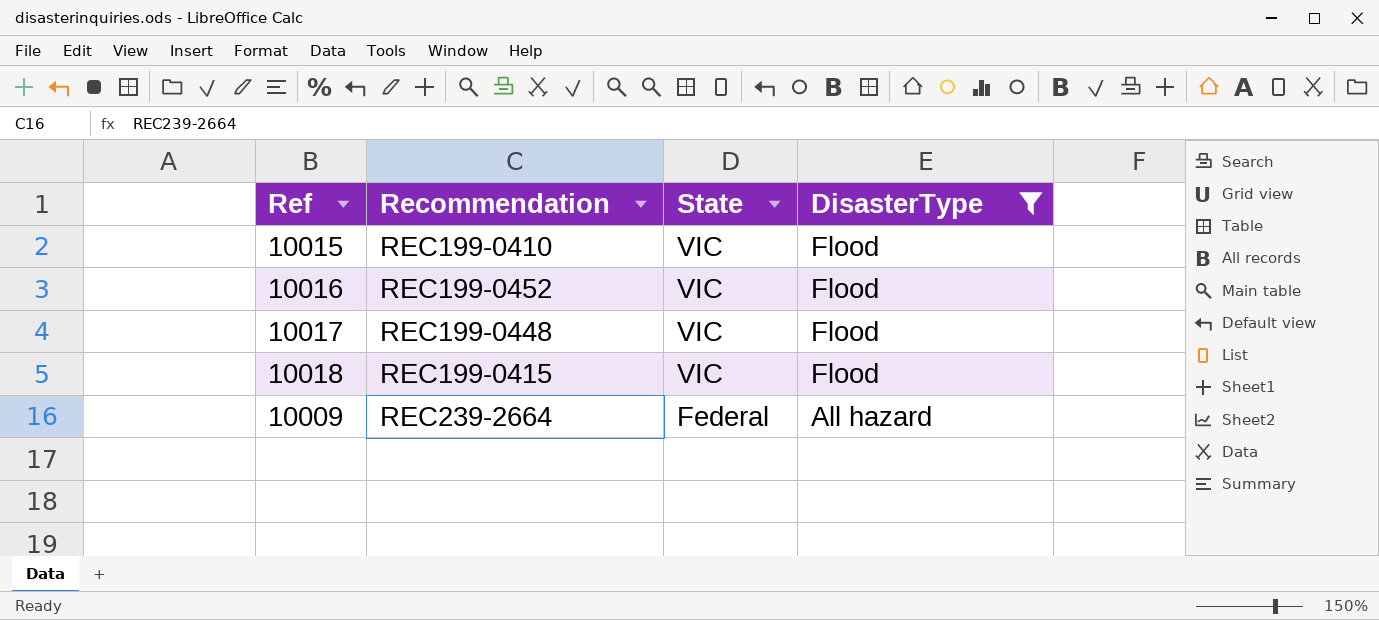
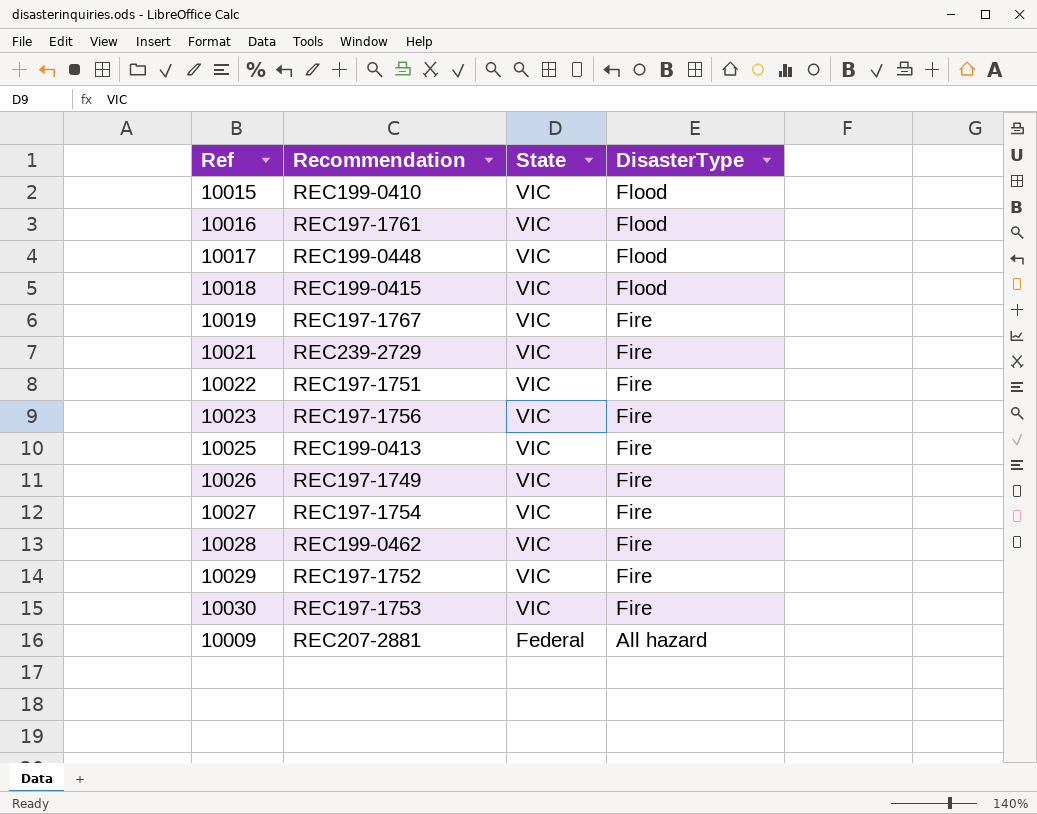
filter: DisasterType != Fire -> none
10016 | Recommendation: REC199-0452 -> REC197-1761
10009 | Recommendation: REC239-2664 -> REC207-2881

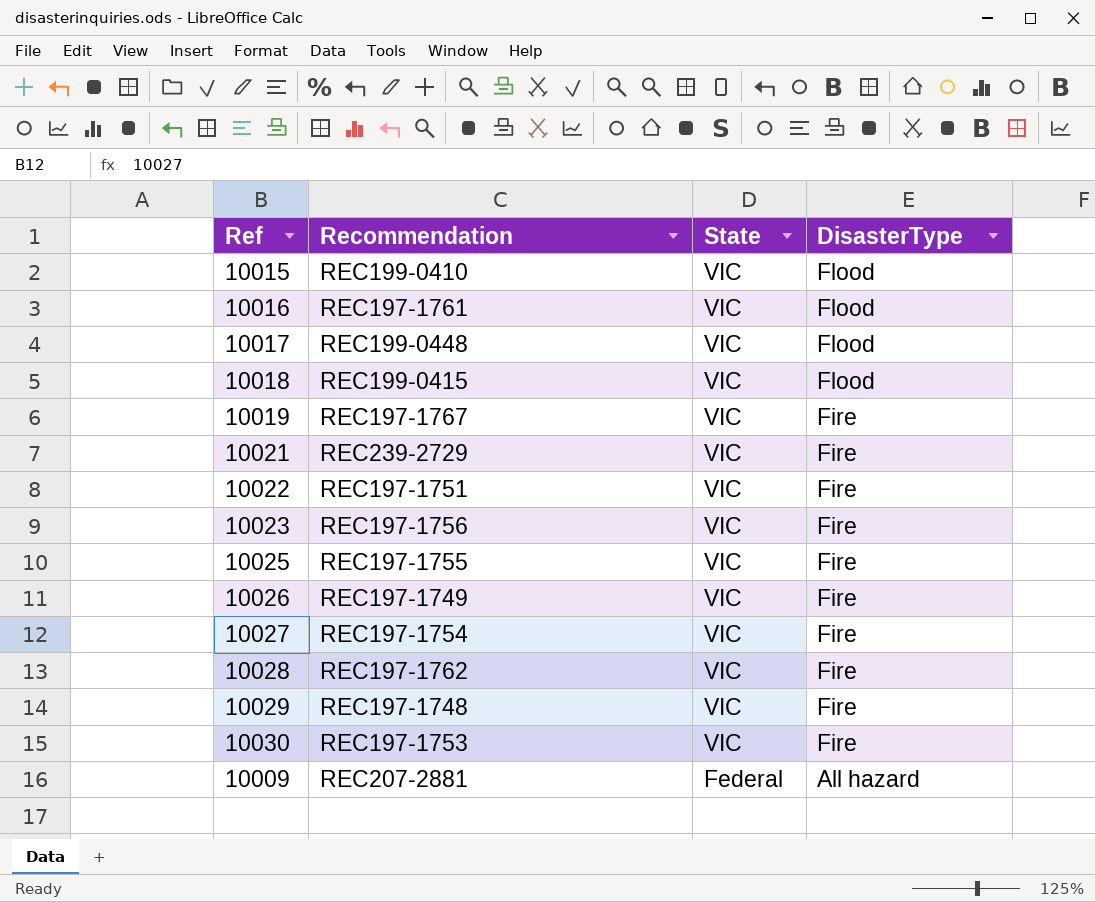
10025 | Recommendation: REC199-0413 -> REC197-1755
10028 | Recommendation: REC199-0462 -> REC197-1762
10029 | Recommendation: REC197-1752 -> REC197-1748

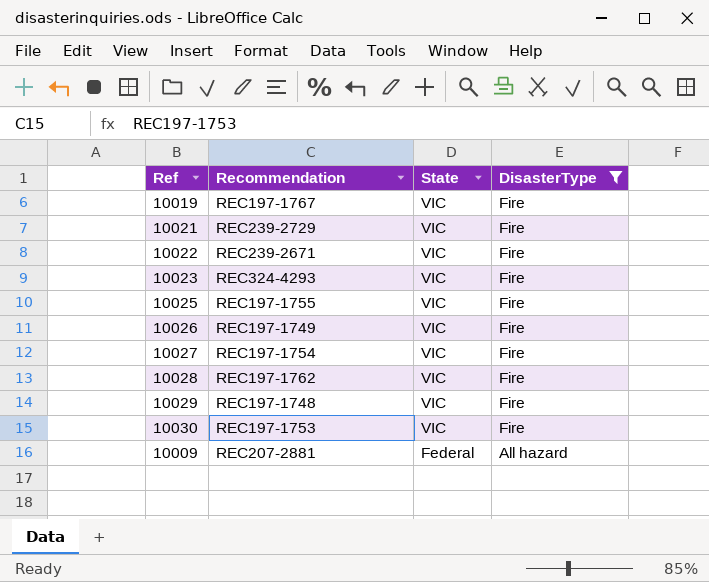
filter: none -> DisasterType != Flood
10022 | Recommendation: REC197-1751 -> REC239-2671
10023 | Recommendation: REC197-1756 -> REC324-4293

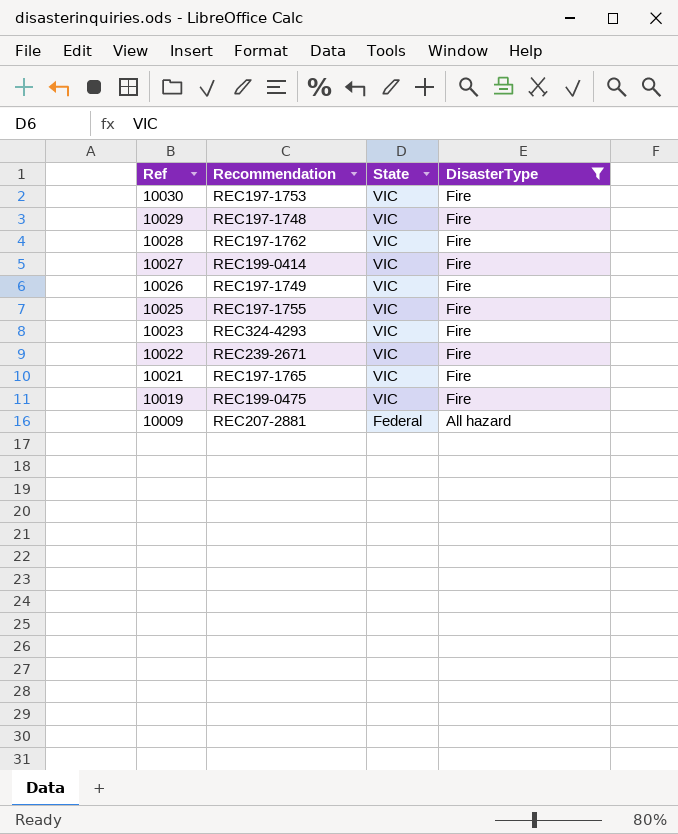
row order: State descending -> Ref descending
10027 | Recommendation: REC197-1754 -> REC199-0414
10021 | Recommendation: REC239-2729 -> REC197-1765
10019 | Recommendation: REC197-1767 -> REC199-0475

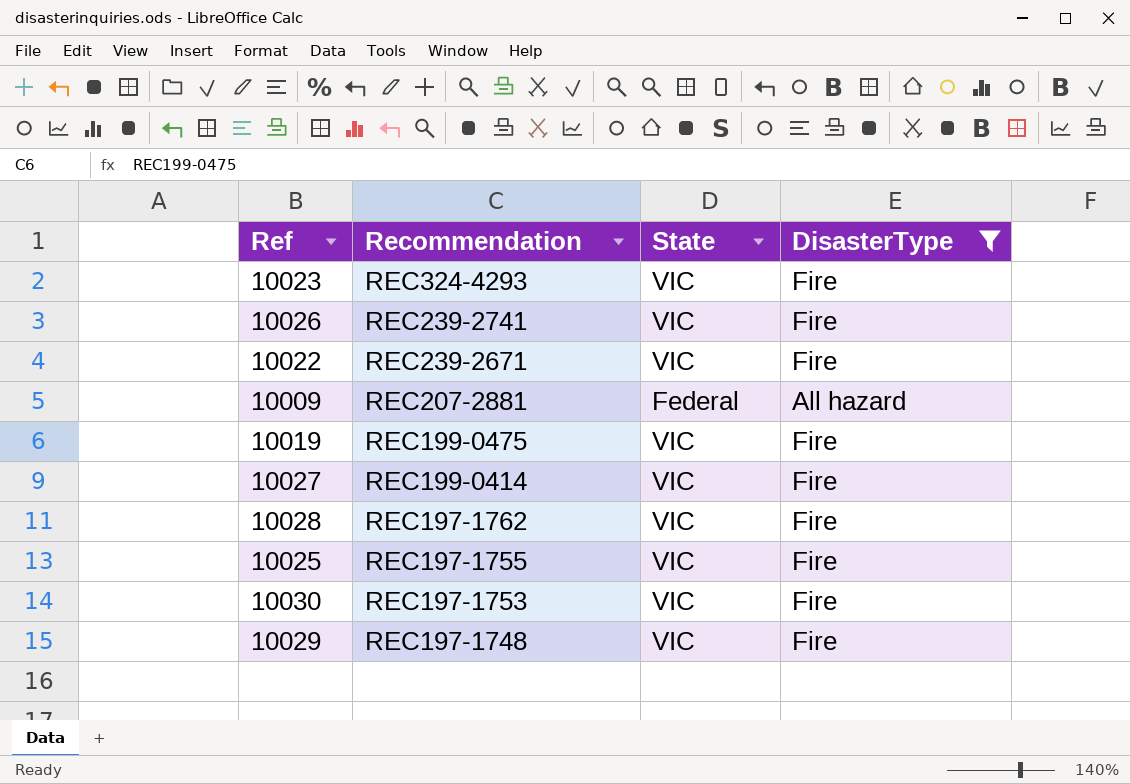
row order: Ref descending -> Recommendation descending
row 10021: REC197-1765 | VIC | Fire -> none
10026 | Recommendation: REC197-1749 -> REC239-2741

